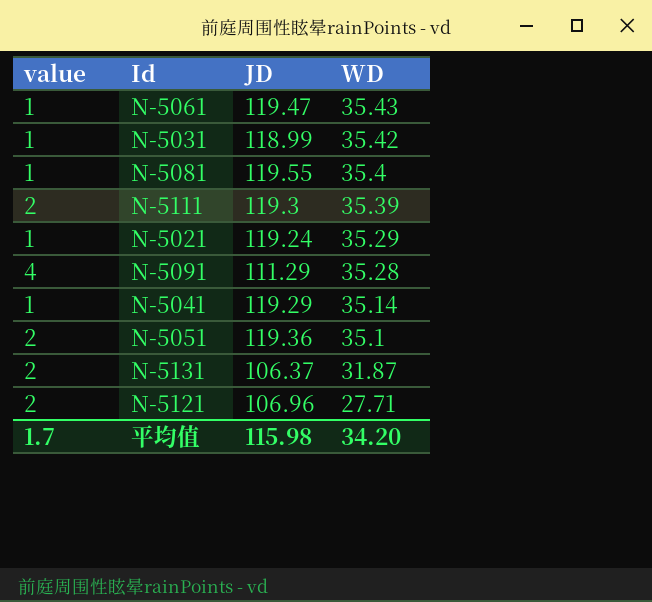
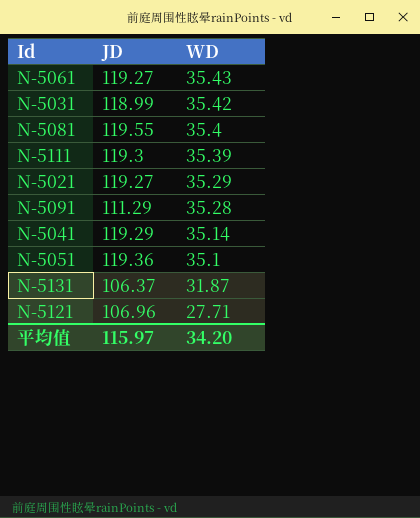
column value | position: 1 -> none
N-5061 | JD: 119.47 -> 119.27
N-5021 | JD: 119.24 -> 119.27
平均值 | JD: 115.98 -> 115.97

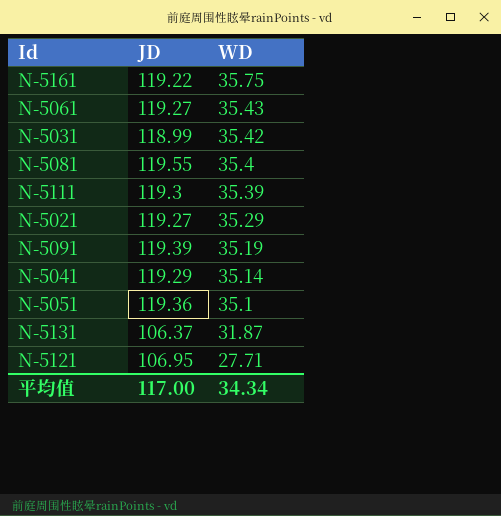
row N-5161: none -> 119.22 | 35.75
N-5091 | JD: 111.29 -> 119.39
N-5091 | WD: 35.28 -> 35.19
N-5121 | JD: 106.96 -> 106.95
平均值 | JD: 115.97 -> 117.00
平均值 | WD: 34.20 -> 34.34

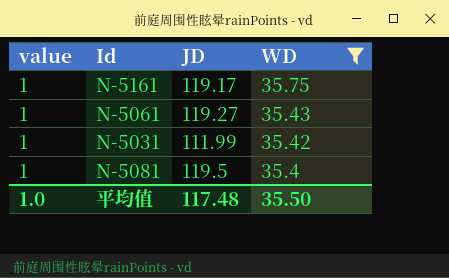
filter: none -> WD >= 35.4
column value | position: none -> 1
N-5161 | JD: 119.22 -> 119.17
N-5031 | JD: 118.99 -> 111.99
N-5081 | JD: 119.55 -> 119.5
平均值 | JD: 117.00 -> 117.48
平均值 | WD: 34.34 -> 35.50

